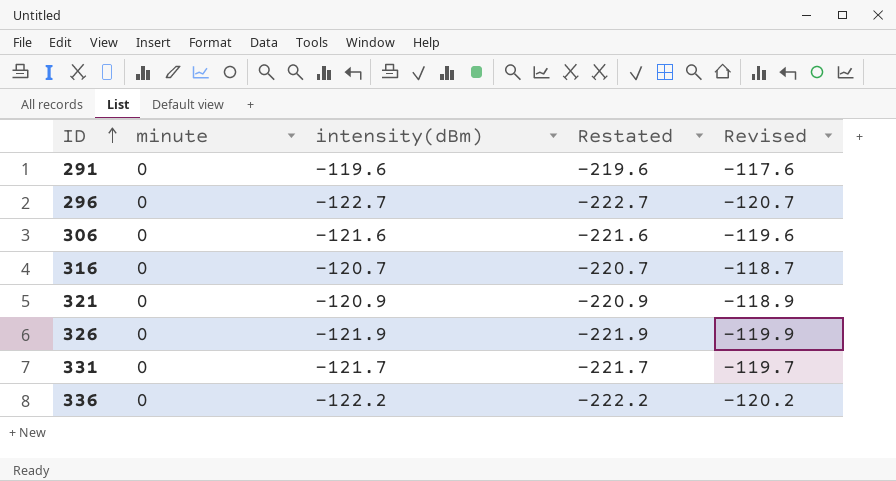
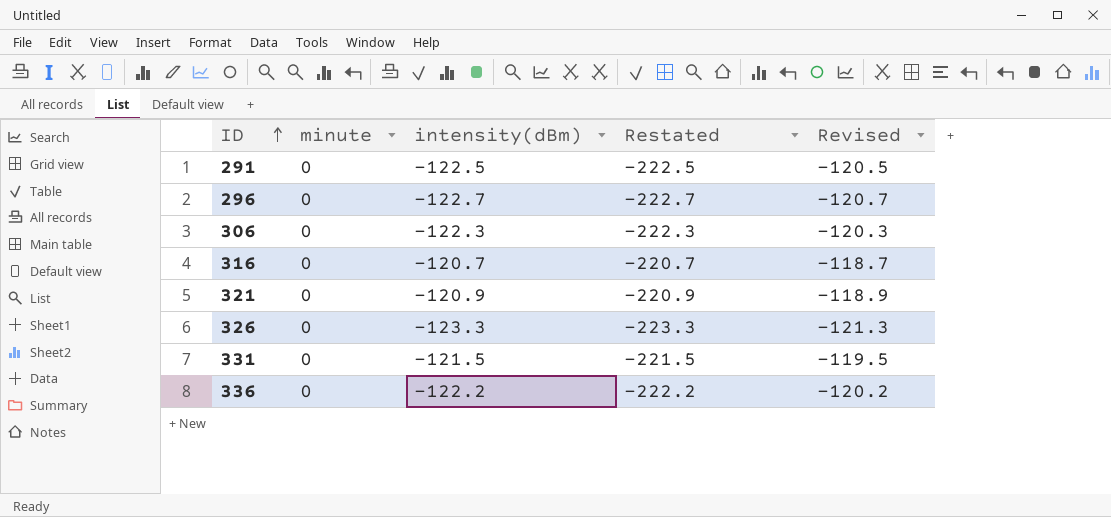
291 | intensity(dBm): -119.6 -> -122.5
291 | Restated: -219.6 -> -222.5
291 | Revised: -117.6 -> -120.5
306 | intensity(dBm): -121.6 -> -122.3
306 | Restated: -221.6 -> -222.3
306 | Revised: -119.6 -> -120.3
326 | intensity(dBm): -121.9 -> -123.3
326 | Restated: -221.9 -> -223.3
326 | Revised: -119.9 -> -121.3
331 | intensity(dBm): -121.7 -> -121.5
331 | Restated: -221.7 -> -221.5
331 | Revised: -119.7 -> -119.5

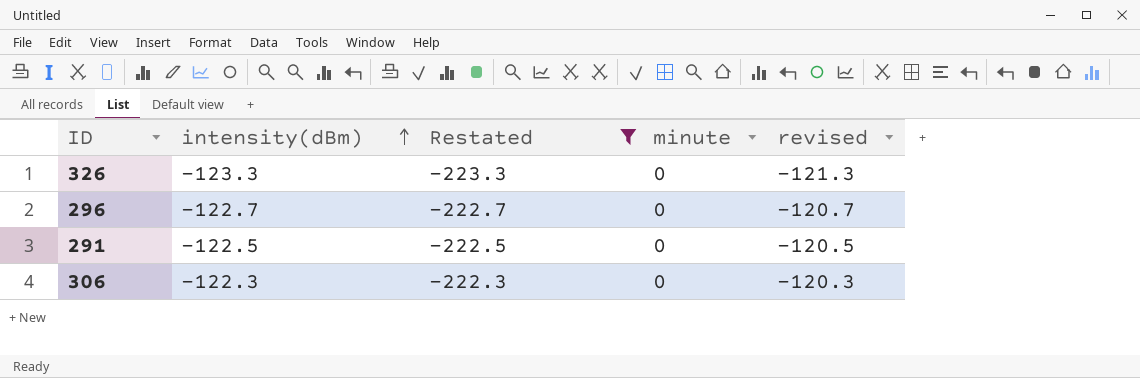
filter: none -> Restated <= -222.3
row order: ID ascending -> intensity(dBm) ascending
column minute | position: 2 -> 4
column name: Revised -> revised

